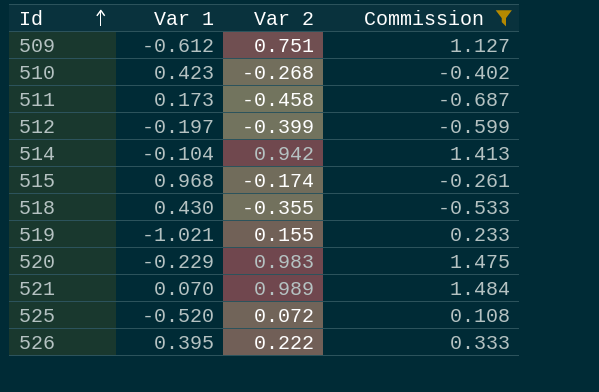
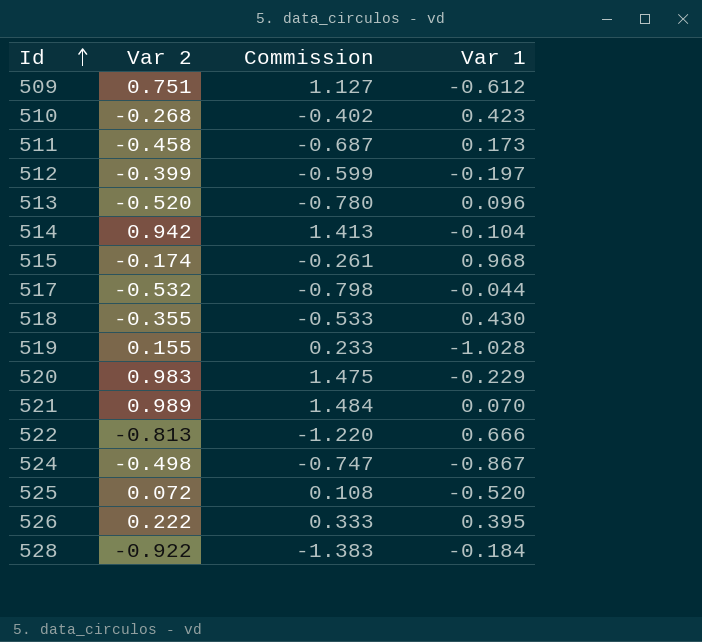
filter: Commission >= -0.687 -> none
column Var 1 | position: 2 -> 4
519 | Var 1: -1.021 -> -1.028

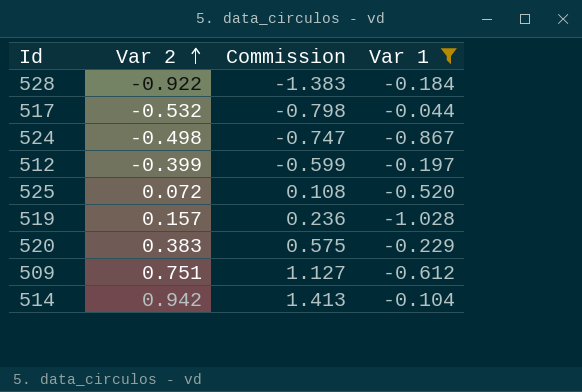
filter: none -> Var 1 <= -0.044
row order: Id ascending -> Var 2 ascending
519 | Var 2: 0.155 -> 0.157
519 | Commission: 0.233 -> 0.236
520 | Var 2: 0.983 -> 0.383
520 | Commission: 1.475 -> 0.575

